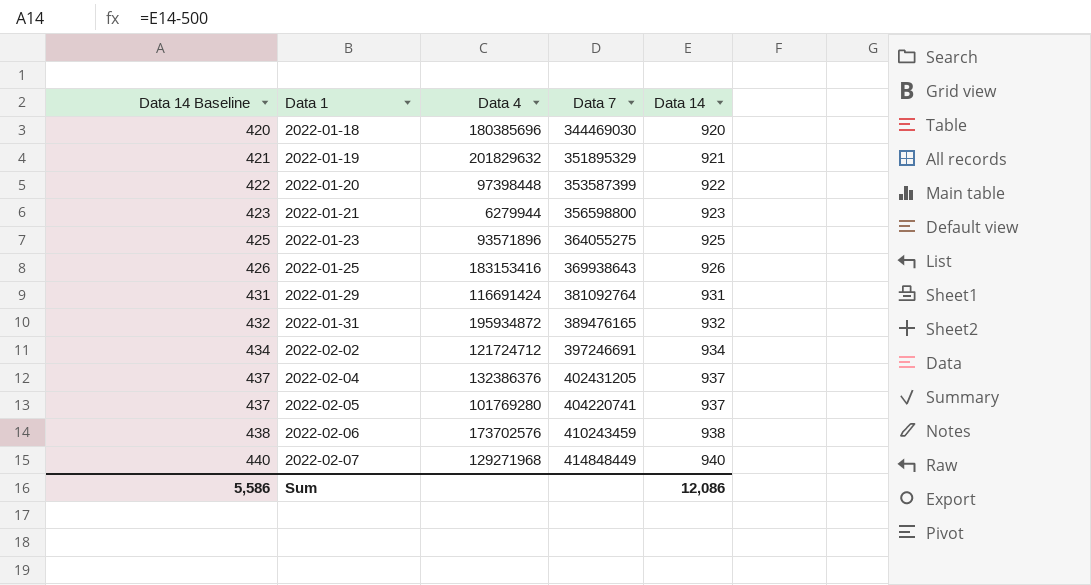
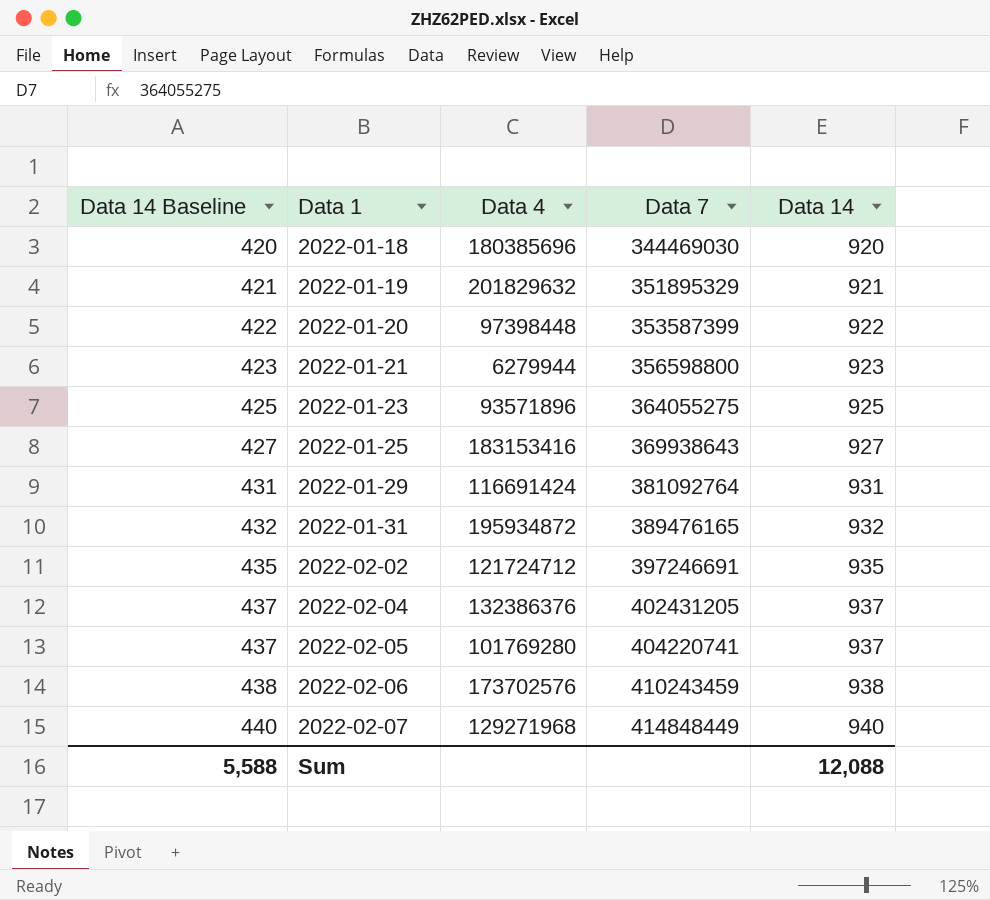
2022-01-25 | Data 14 Baseline: 426 -> 427
2022-01-25 | Data 14: 926 -> 927
2022-02-02 | Data 14 Baseline: 434 -> 435
2022-02-02 | Data 14: 934 -> 935
Sum | Data 14 Baseline: 5,586 -> 5,588
Sum | Data 14: 12,086 -> 12,088

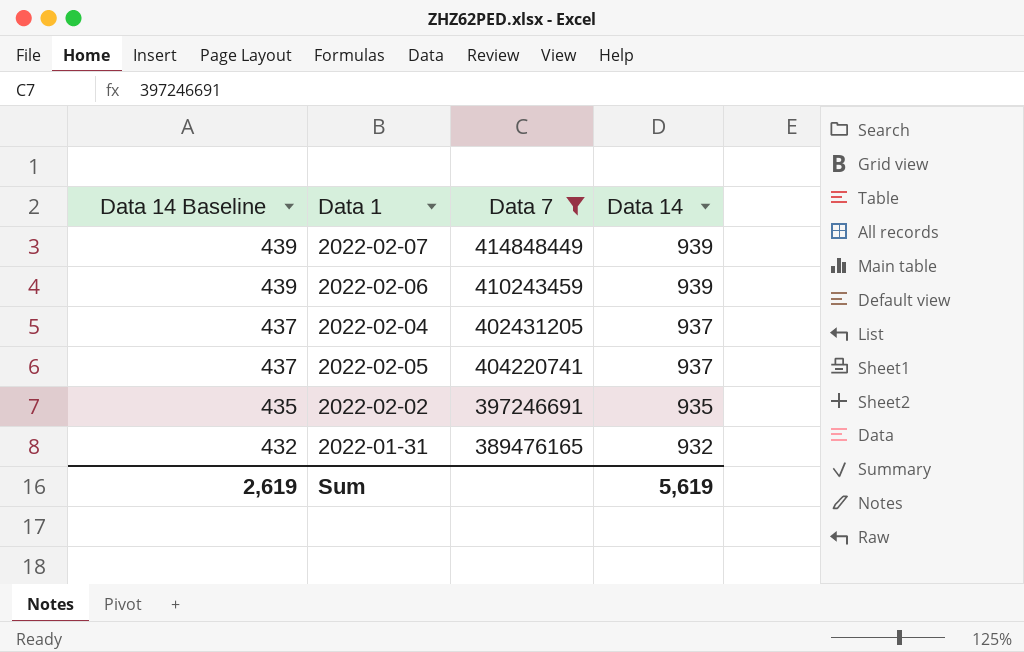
filter: none -> Data 7 >= 389476165
row order: Data 14 Baseline ascending -> Data 14 Baseline descending
column Data 4 | position: 3 -> none
2022-02-07 | Data 14 Baseline: 440 -> 439
2022-02-07 | Data 14: 940 -> 939
2022-02-06 | Data 14 Baseline: 438 -> 439
2022-02-06 | Data 14: 938 -> 939
Sum | Data 14 Baseline: 5,588 -> 2,619
Sum | Data 14: 12,088 -> 5,619

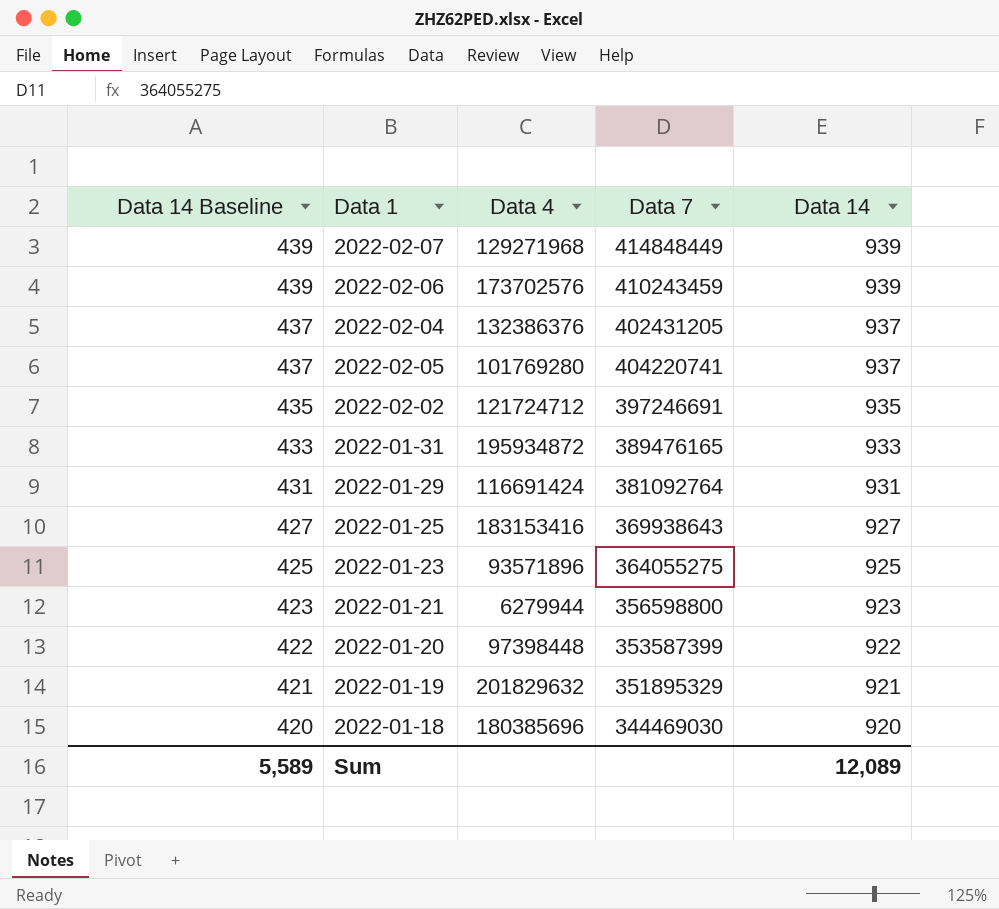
filter: Data 7 >= 389476165 -> none
column Data 4 | position: none -> 3
2022-01-31 | Data 14 Baseline: 432 -> 433
2022-01-31 | Data 14: 932 -> 933
Sum | Data 14 Baseline: 2,619 -> 5,589
Sum | Data 14: 5,619 -> 12,089

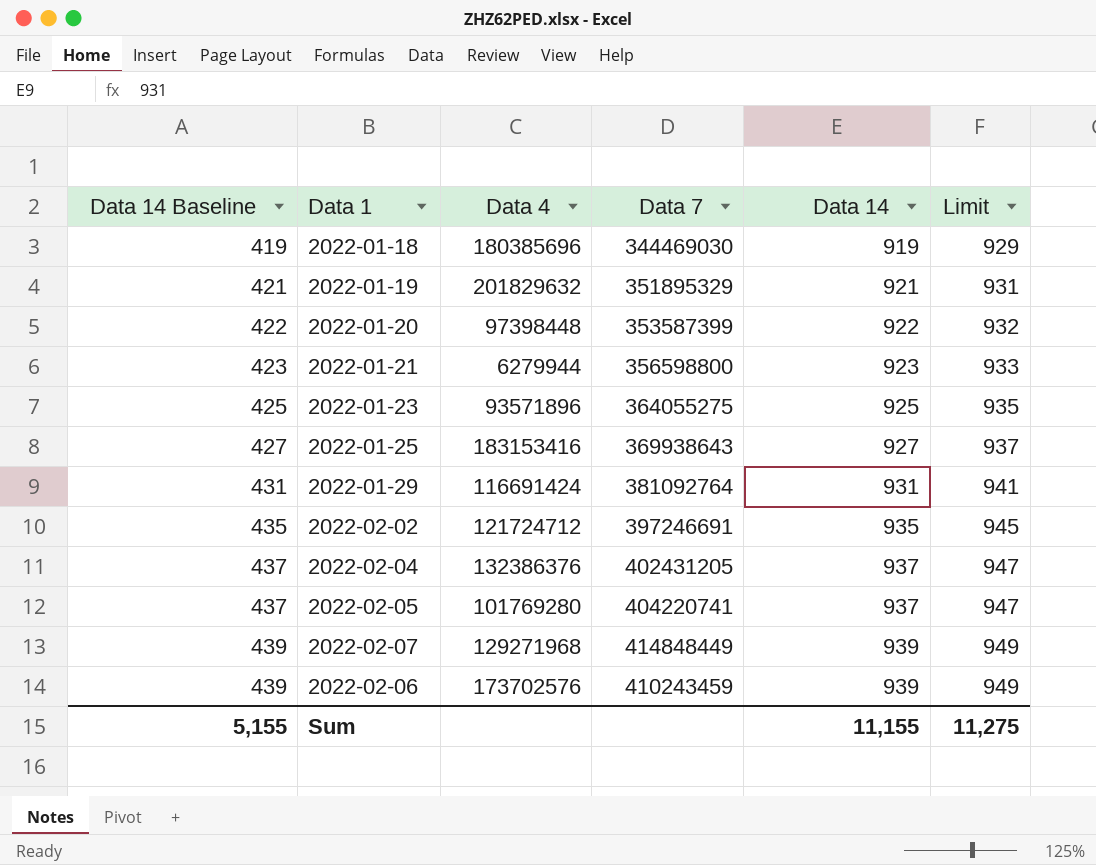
row order: Data 14 Baseline descending -> Data 14 Baseline ascending
column Limit | formula: none -> [Data 14] + 10
row 2022-01-31: 433 | 195934872 | 389476165 | 933 -> none
2022-01-18 | Data 14 Baseline: 420 -> 419
2022-01-18 | Data 14: 920 -> 919
Sum | Data 14 Baseline: 5,589 -> 5,155
Sum | Data 14: 12,089 -> 11,155

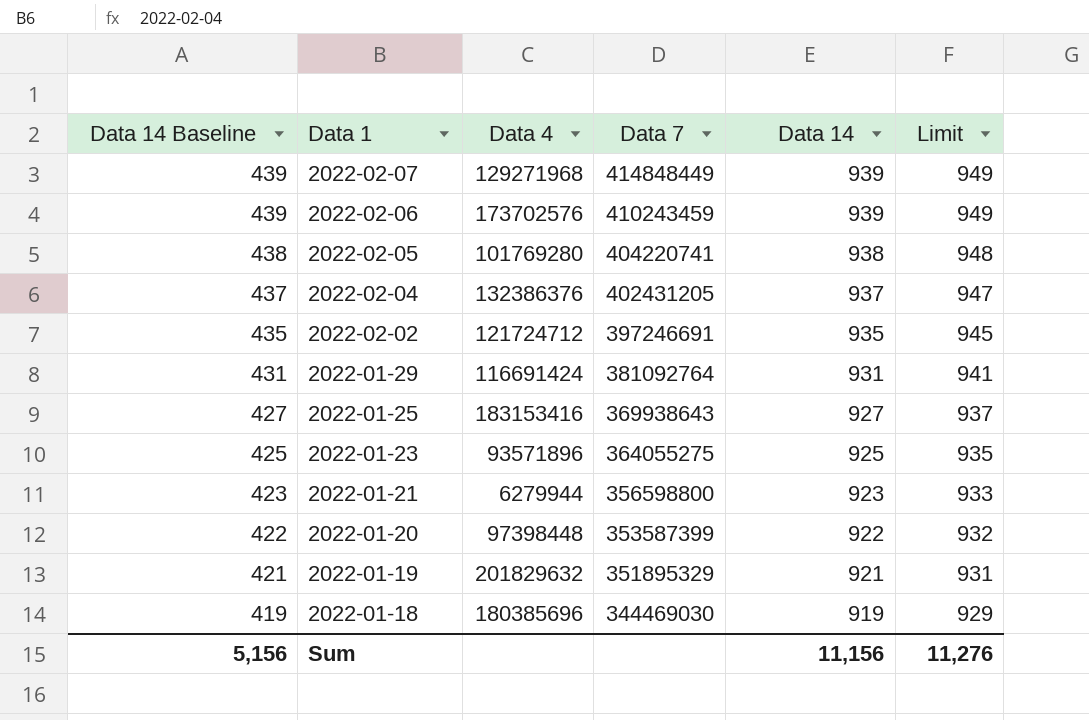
row order: Data 14 Baseline ascending -> Data 14 Baseline descending
2022-02-05 | Data 14 Baseline: 437 -> 438
2022-02-05 | Data 14: 937 -> 938
2022-02-05 | Limit: 947 -> 948
Sum | Data 14 Baseline: 5,155 -> 5,156
Sum | Data 14: 11,155 -> 11,156
Sum | Limit: 11,275 -> 11,276

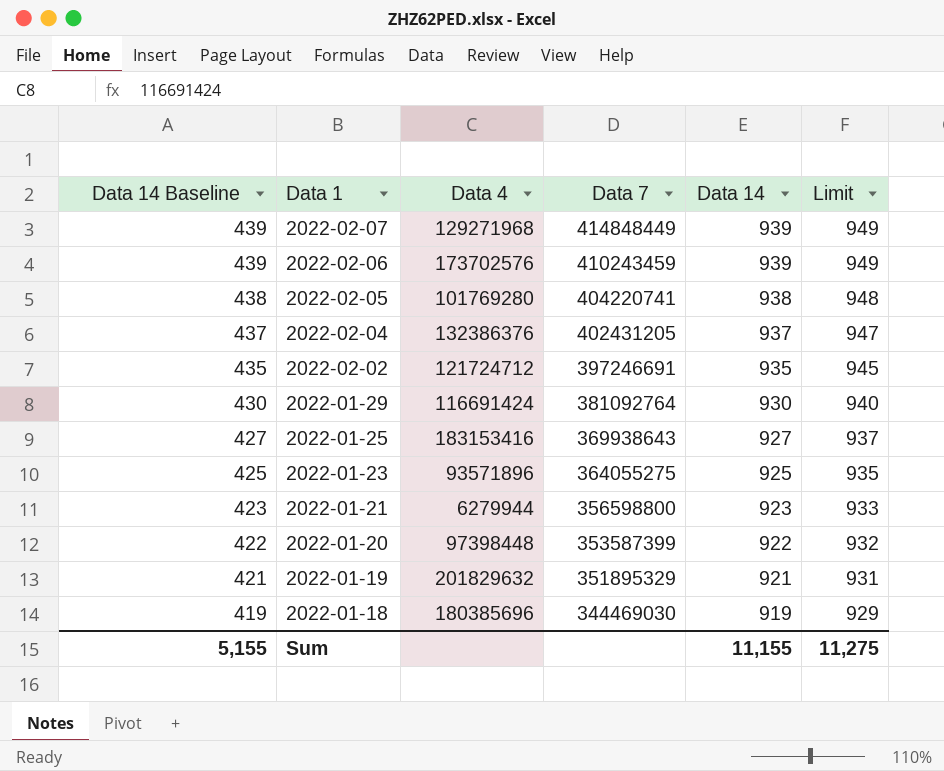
2022-01-29 | Data 14 Baseline: 431 -> 430
2022-01-29 | Data 14: 931 -> 930
2022-01-29 | Limit: 941 -> 940
Sum | Data 14 Baseline: 5,156 -> 5,155
Sum | Data 14: 11,156 -> 11,155
Sum | Limit: 11,276 -> 11,275

